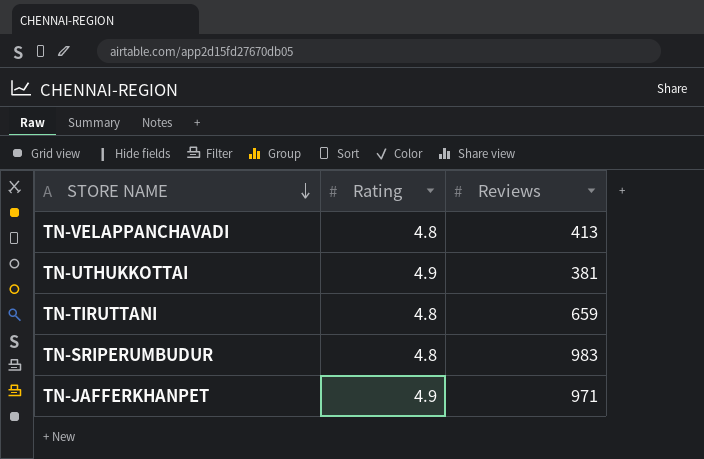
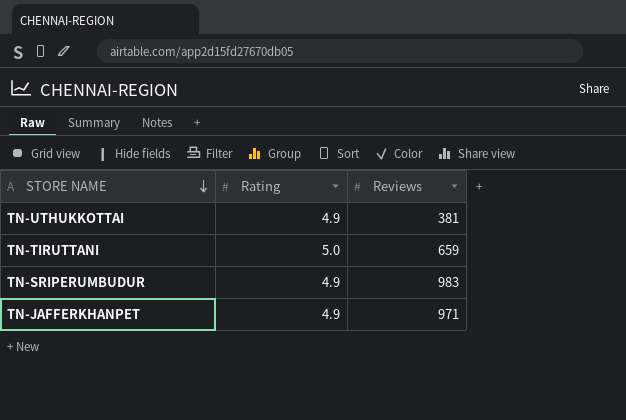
row TN-VELAPPANCHAVADI: 4.8 | 413 -> none
TN-TIRUTTANI | Rating: 4.8 -> 5.0
TN-SRIPERUMBUDUR | Rating: 4.8 -> 4.9

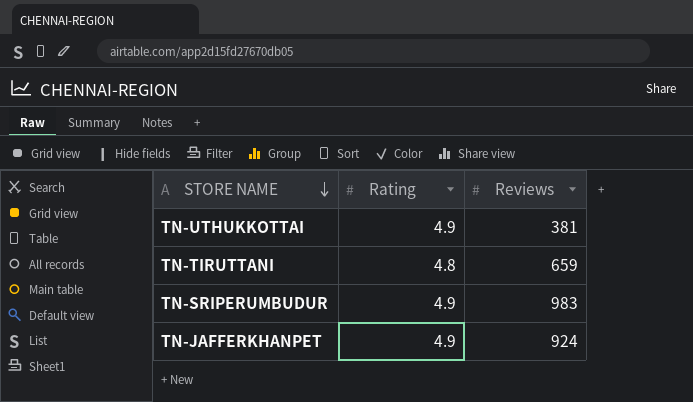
TN-TIRUTTANI | Rating: 5.0 -> 4.8
TN-JAFFERKHANPET | Reviews: 971 -> 924

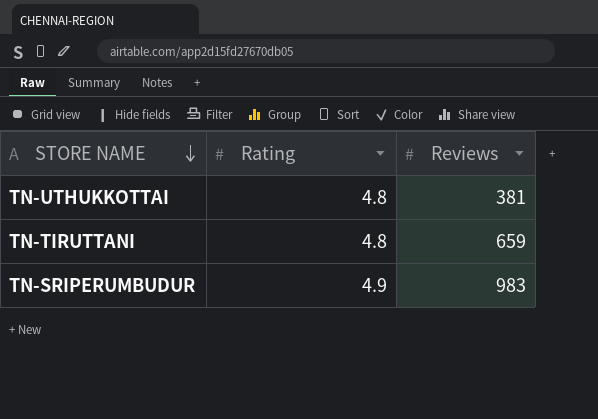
row TN-JAFFERKHANPET: 4.9 | 924 -> none
TN-UTHUKKOTTAI | Rating: 4.9 -> 4.8

